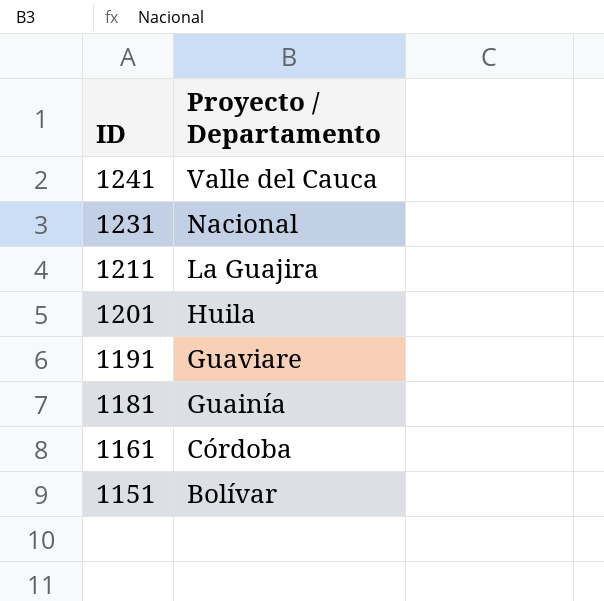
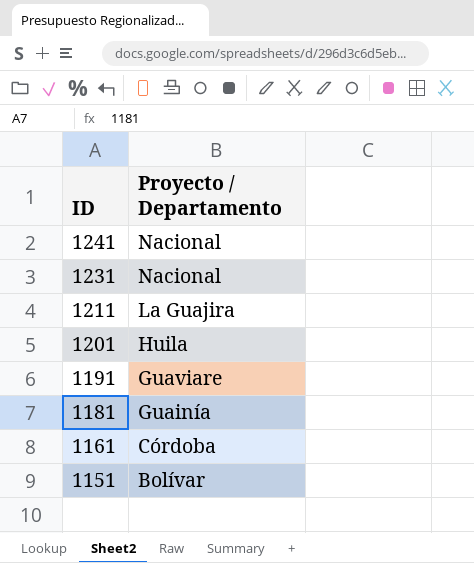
1241 | Proyecto / Departamento: Valle del Cauca -> Nacional

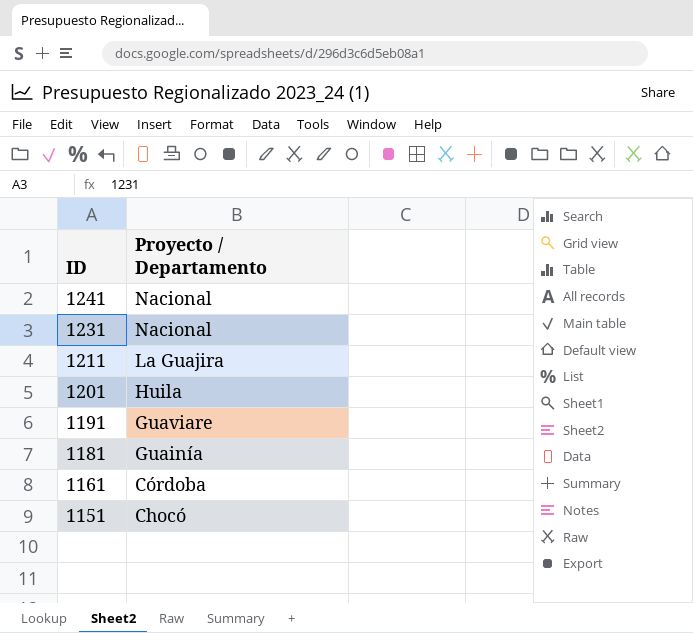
1151 | Proyecto / Departamento: Bolívar -> Chocó

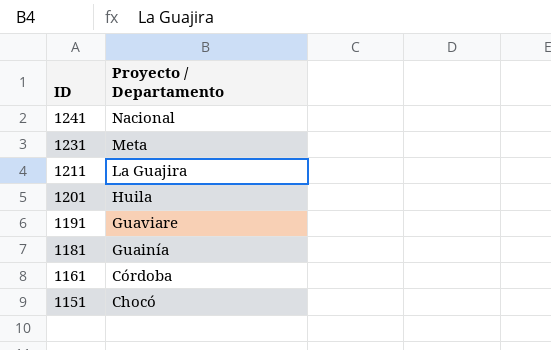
1231 | Proyecto / Departamento: Nacional -> Meta

